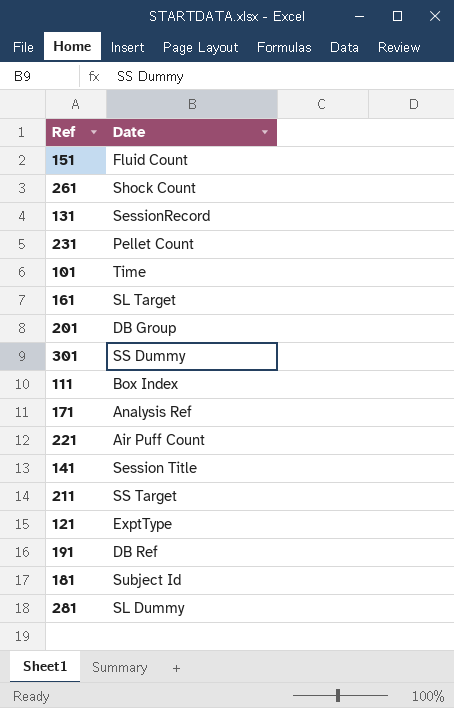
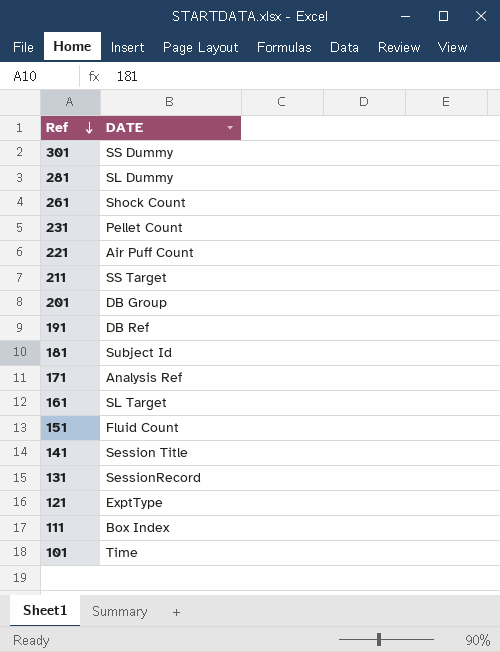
row order: none -> Ref descending
column name: Date -> DATE

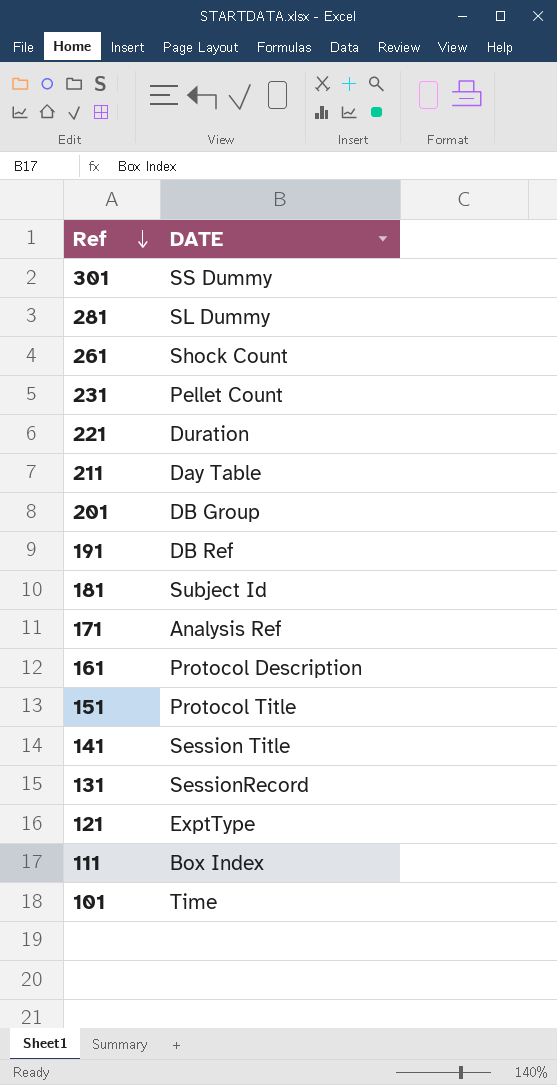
221 | DATE: Air Puff Count -> Duration
211 | DATE: SS Target -> Day Table
161 | DATE: SL Target -> Protocol Description
151 | DATE: Fluid Count -> Protocol Title

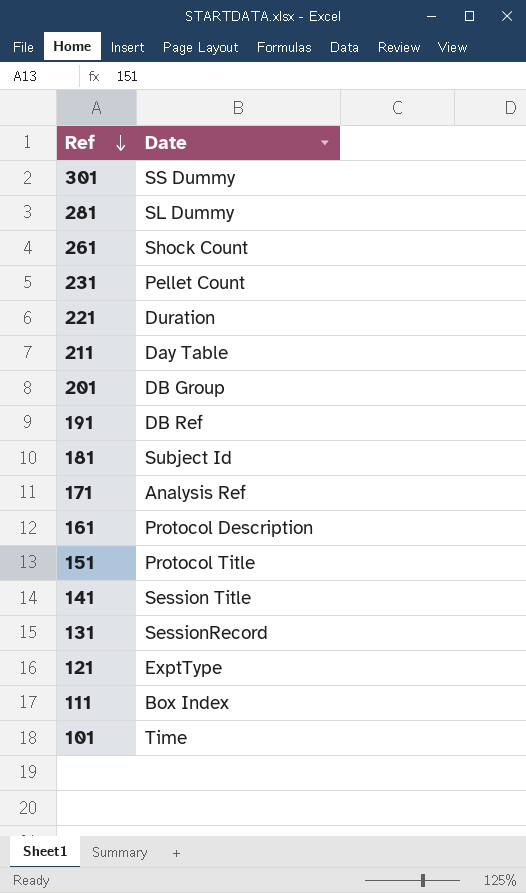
column name: DATE -> Date

